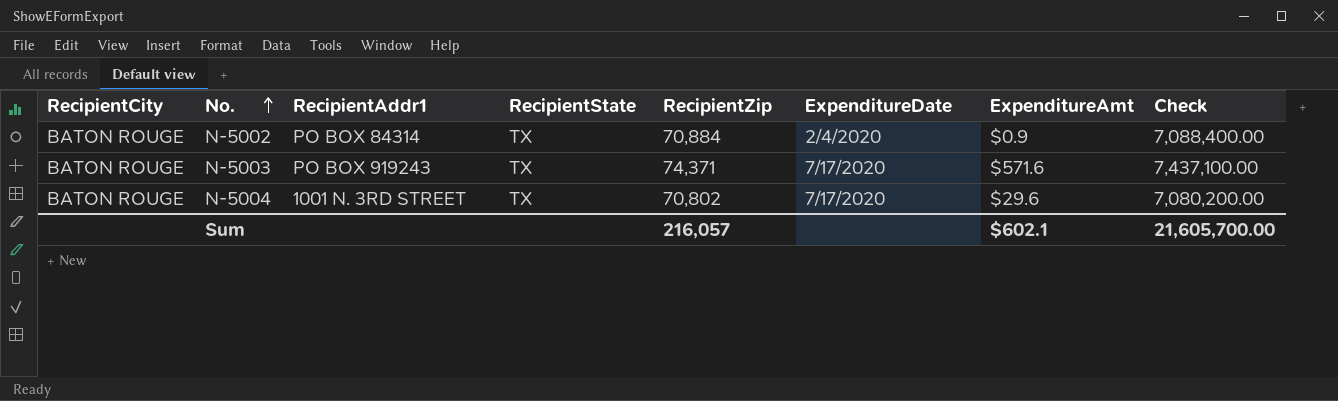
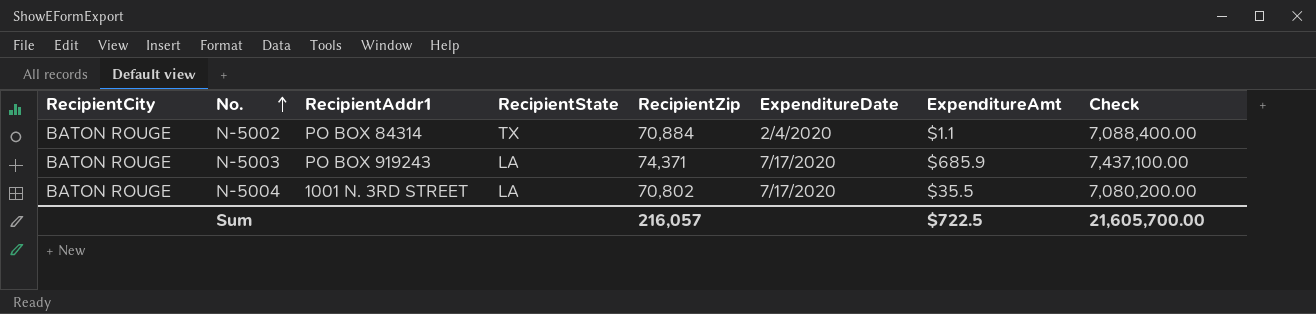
N-5002 | ExpenditureAmt: $0.9 -> $1.1
N-5003 | RecipientState: TX -> LA
N-5003 | ExpenditureAmt: $571.6 -> $685.9
N-5004 | RecipientState: TX -> LA
N-5004 | ExpenditureAmt: $29.6 -> $35.5
Sum | ExpenditureAmt: $602.1 -> $722.5

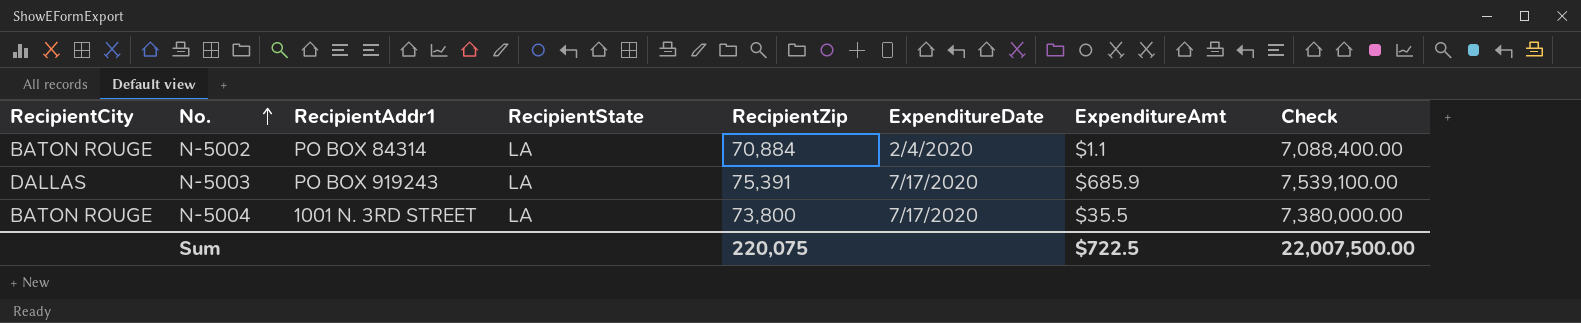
N-5002 | RecipientState: TX -> LA
N-5003 | RecipientCity: BATON ROUGE -> DALLAS
N-5003 | RecipientZip: 74,371 -> 75,391
N-5003 | Check: 7,437,100.00 -> 7,539,100.00
N-5004 | RecipientZip: 70,802 -> 73,800
N-5004 | Check: 7,080,200.00 -> 7,380,000.00
Sum | RecipientZip: 216,057 -> 220,075
Sum | Check: 21,605,700.00 -> 22,007,500.00

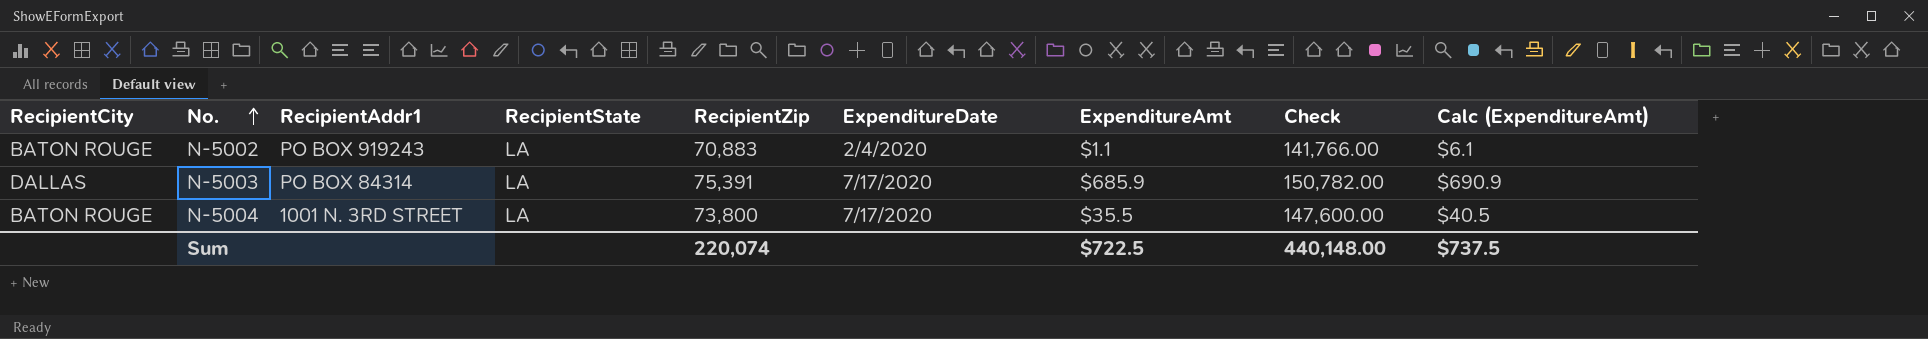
column Check | formula: [RecipientZip] * 100 -> [RecipientZip] * 2
column Calc (ExpenditureAmt) | formula: none -> [ExpenditureAmt] + 5
N-5002 | RecipientAddr1: PO BOX 84314 -> PO BOX 919243
N-5002 | RecipientZip: 70,884 -> 70,883
N-5003 | RecipientAddr1: PO BOX 919243 -> PO BOX 84314
Sum | RecipientZip: 220,075 -> 220,074
Sum | Check: 22,007,500.00 -> 440,148.00

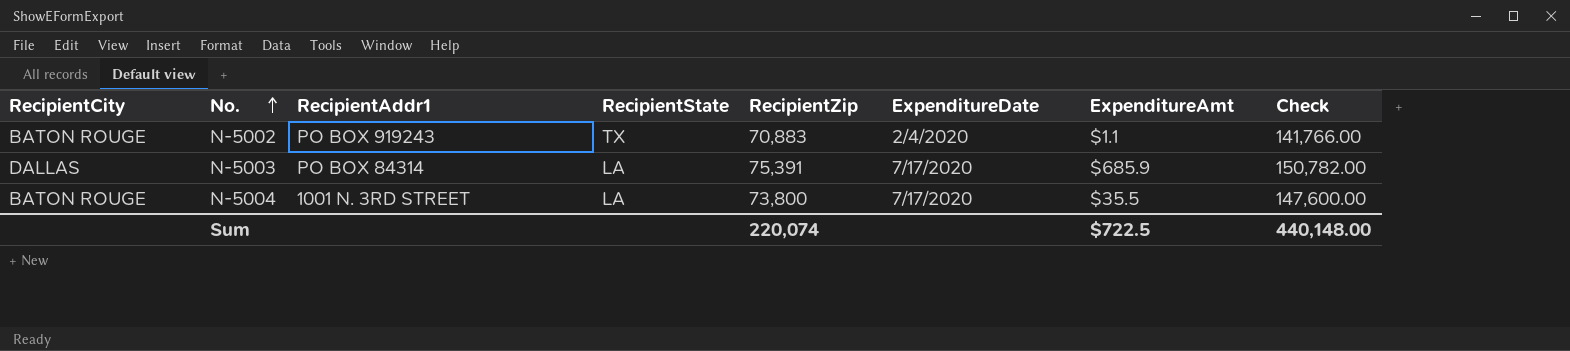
column Calc (ExpenditureAmt) | formula: [ExpenditureAmt] + 5 -> none
N-5002 | RecipientState: LA -> TX

